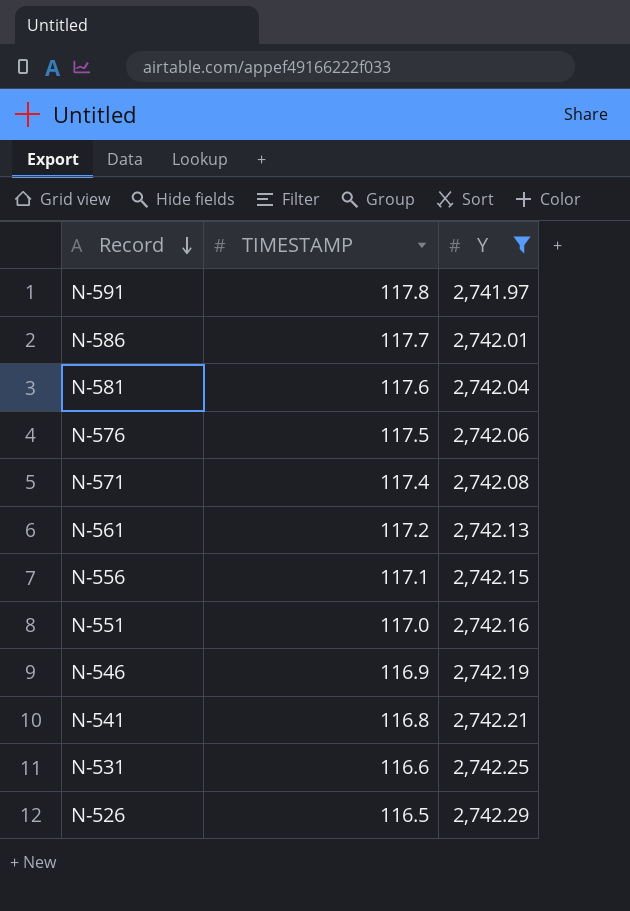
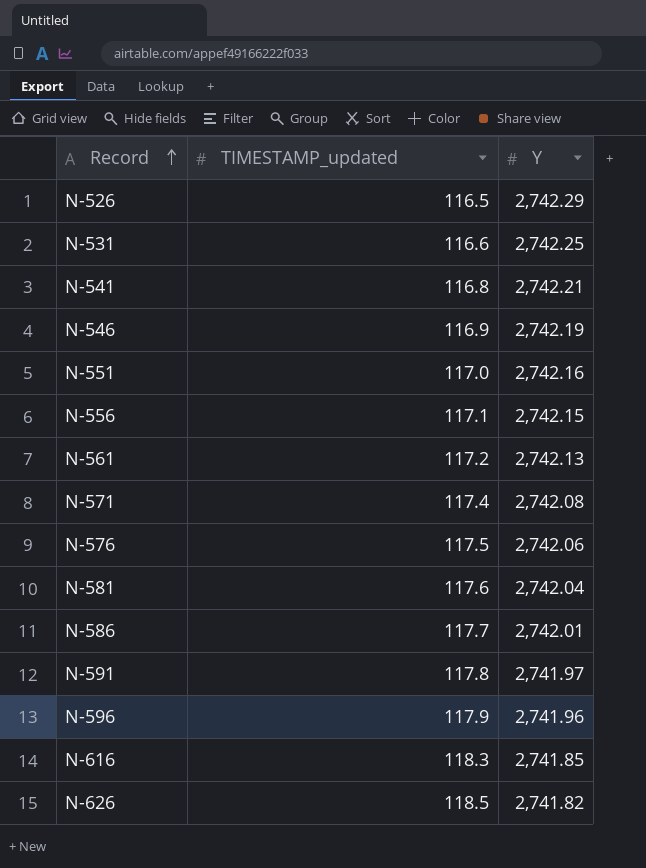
filter: Y >= 2,741.97 -> none
row order: Record descending -> Record ascending
column name: TIMESTAMP -> TIMESTAMP_updated

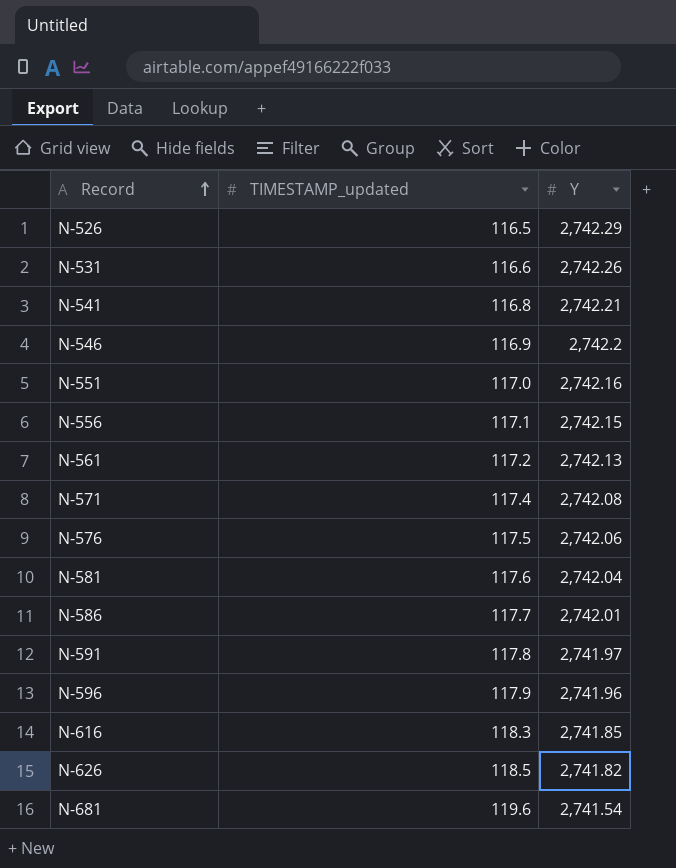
N-531 | Y: 2,742.25 -> 2,742.26
N-546 | Y: 2,742.19 -> 2,742.2
row N-681: none -> 119.6 | 2,741.54

